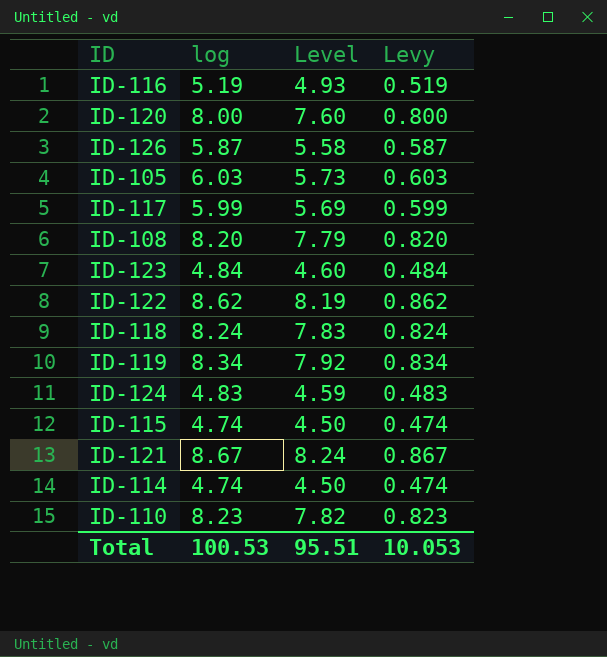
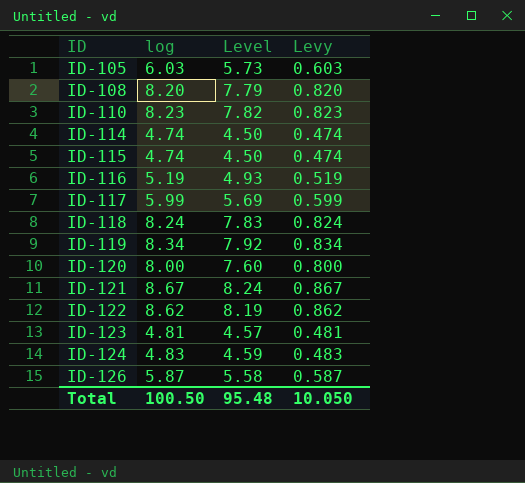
row order: none -> ID ascending
ID-123 | log: 4.84 -> 4.81
ID-123 | Level: 4.60 -> 4.57
ID-123 | Levy: 0.484 -> 0.481
Total | log: 100.53 -> 100.50
Total | Level: 95.51 -> 95.48
Total | Levy: 10.053 -> 10.050

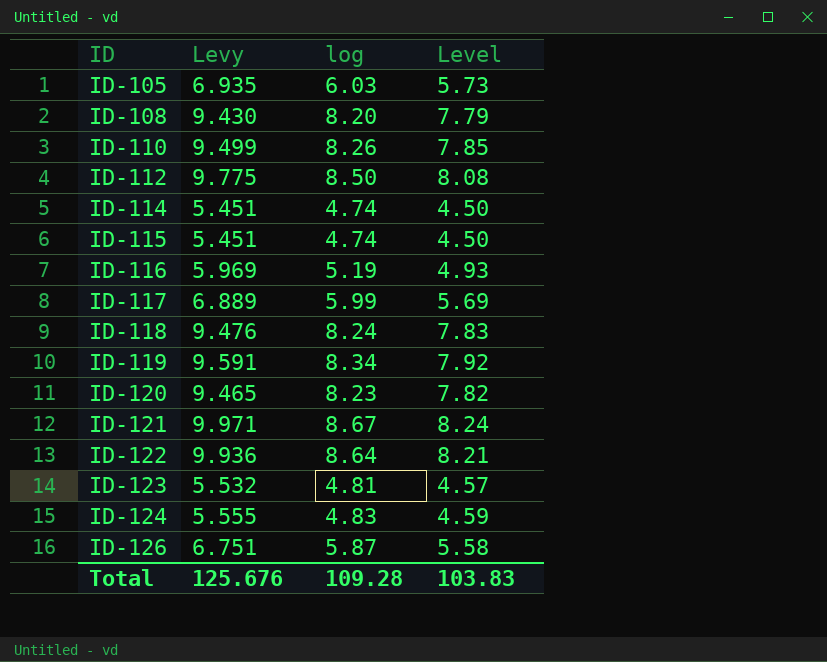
column Levy | formula: [log] * 0.1 -> [log] * 1.15
column Levy | position: 4 -> 2
ID-110 | log: 8.23 -> 8.26
ID-110 | Level: 7.82 -> 7.85
row ID-112: none -> 9.775 | 8.50 | 8.08
ID-120 | log: 8.00 -> 8.23
ID-120 | Level: 7.60 -> 7.82
ID-122 | log: 8.62 -> 8.64
ID-122 | Level: 8.19 -> 8.21
Total | Levy: 10.050 -> 125.676
Total | log: 100.50 -> 109.28
Total | Level: 95.48 -> 103.83

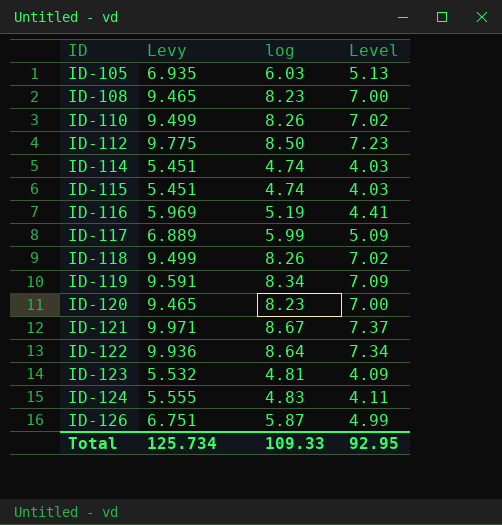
column Level | formula: [log] * 0.95 -> [log] * 0.85
ID-108 | Levy: 9.430 -> 9.465
ID-108 | log: 8.20 -> 8.23
ID-118 | Levy: 9.476 -> 9.499
ID-118 | log: 8.24 -> 8.26
Total | Levy: 125.676 -> 125.734
Total | log: 109.28 -> 109.33
Total | Level: 103.83 -> 92.95

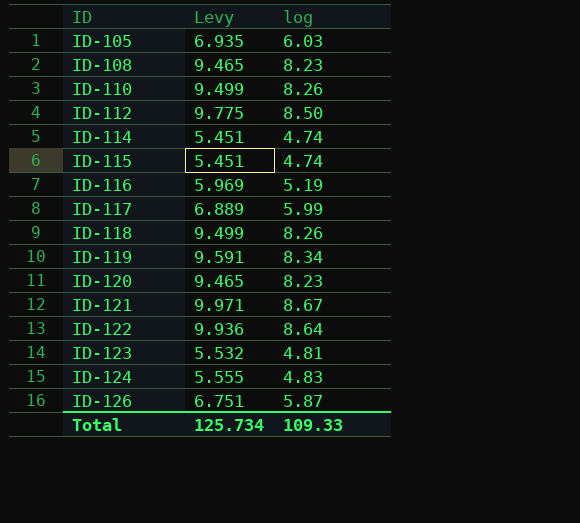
column Level | formula: [log] * 0.85 -> none

